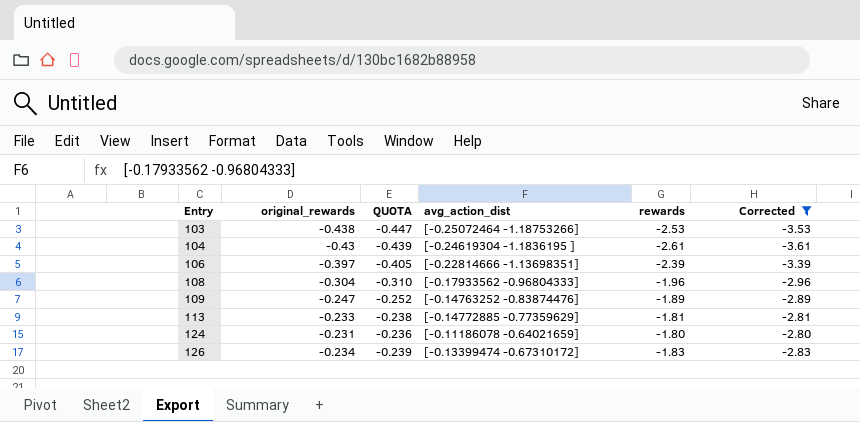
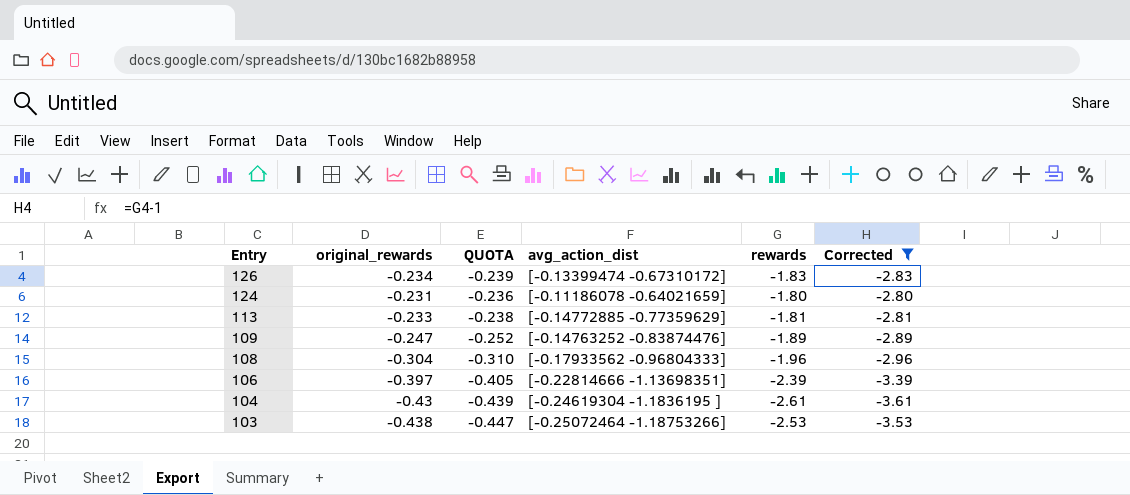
row order: Entry ascending -> Entry descending

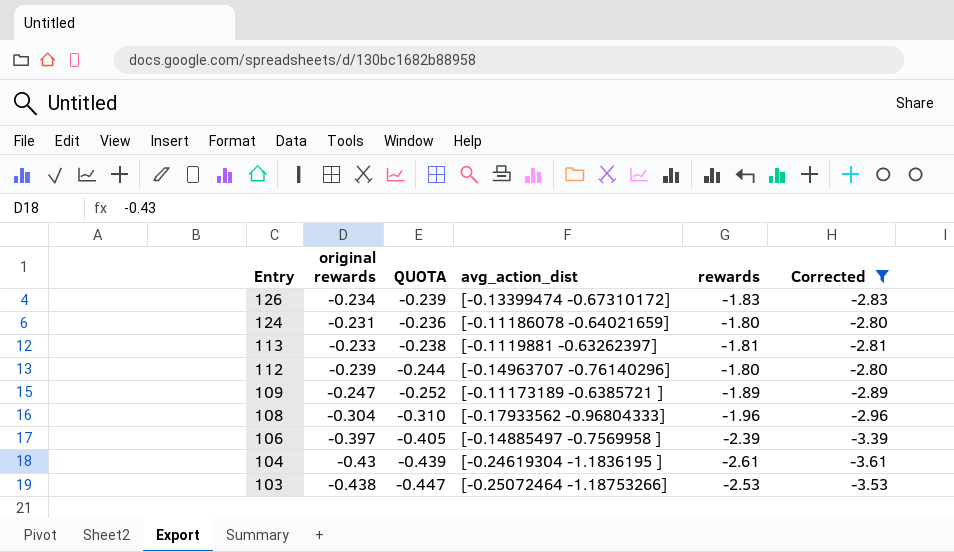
column name: original_rewards -> original rewards
113 | avg_action_dist: [-0.14772885 -0.77359629] -> [-0.1119881 -0.63262397]
row 112: none -> -0.239 | -0.244 | [-0.14963707 -0.76140296] | -1.80 | -2.80
109 | avg_action_dist: [-0.14763252 -0.83874476] -> [-0.11173189 -0.6385721 ]
106 | avg_action_dist: [-0.22814666 -1.13698351] -> [-0.14885497 -0.7569958 ]

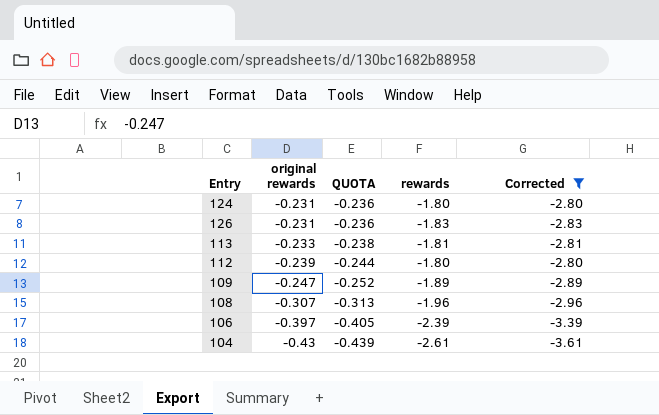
row order: Entry descending -> original rewards descending
column avg_action_dist | position: 4 -> none
row 103: -0.438 | -0.447 | [-0.25072464 -1.18753266] | -2.53 | -3.53 -> none
126 | original rewards: -0.234 -> -0.231
126 | QUOTA: -0.239 -> -0.236
108 | original rewards: -0.304 -> -0.307
108 | QUOTA: -0.310 -> -0.313

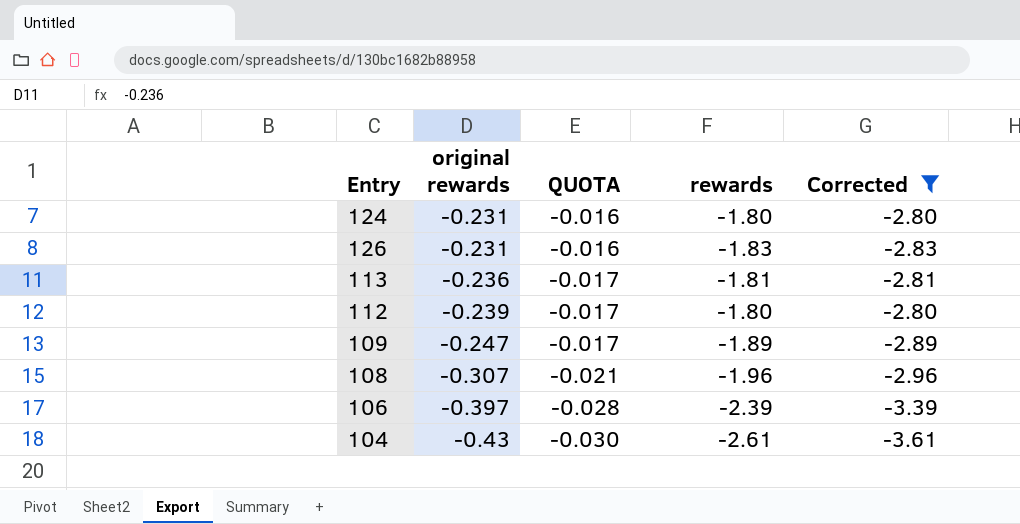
column QUOTA | formula: [original rewards] * 1.02 -> [original rewards] * 0.07
113 | original rewards: -0.233 -> -0.236

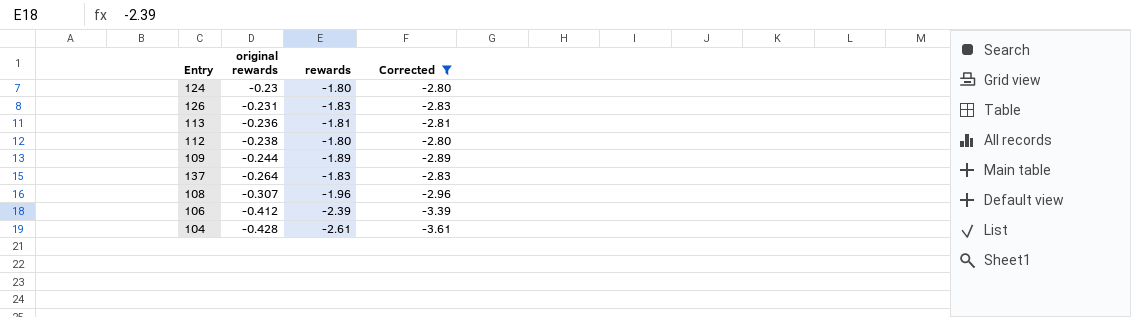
column QUOTA | formula: [original rewards] * 0.07 -> none
124 | original rewards: -0.231 -> -0.23
112 | original rewards: -0.239 -> -0.238
109 | original rewards: -0.247 -> -0.244
row 137: none -> -0.264 | -1.83 | -2.83
106 | original rewards: -0.397 -> -0.412
104 | original rewards: -0.43 -> -0.428

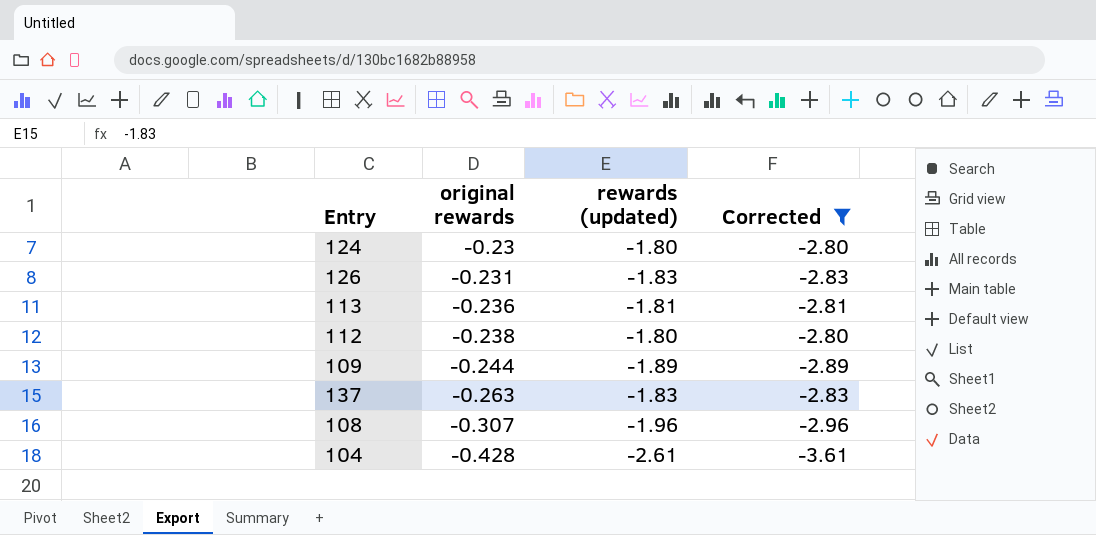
column name: rewards -> rewards (updated)
row 106: -0.412 | -2.39 | -3.39 -> none
137 | original rewards: -0.264 -> -0.263

